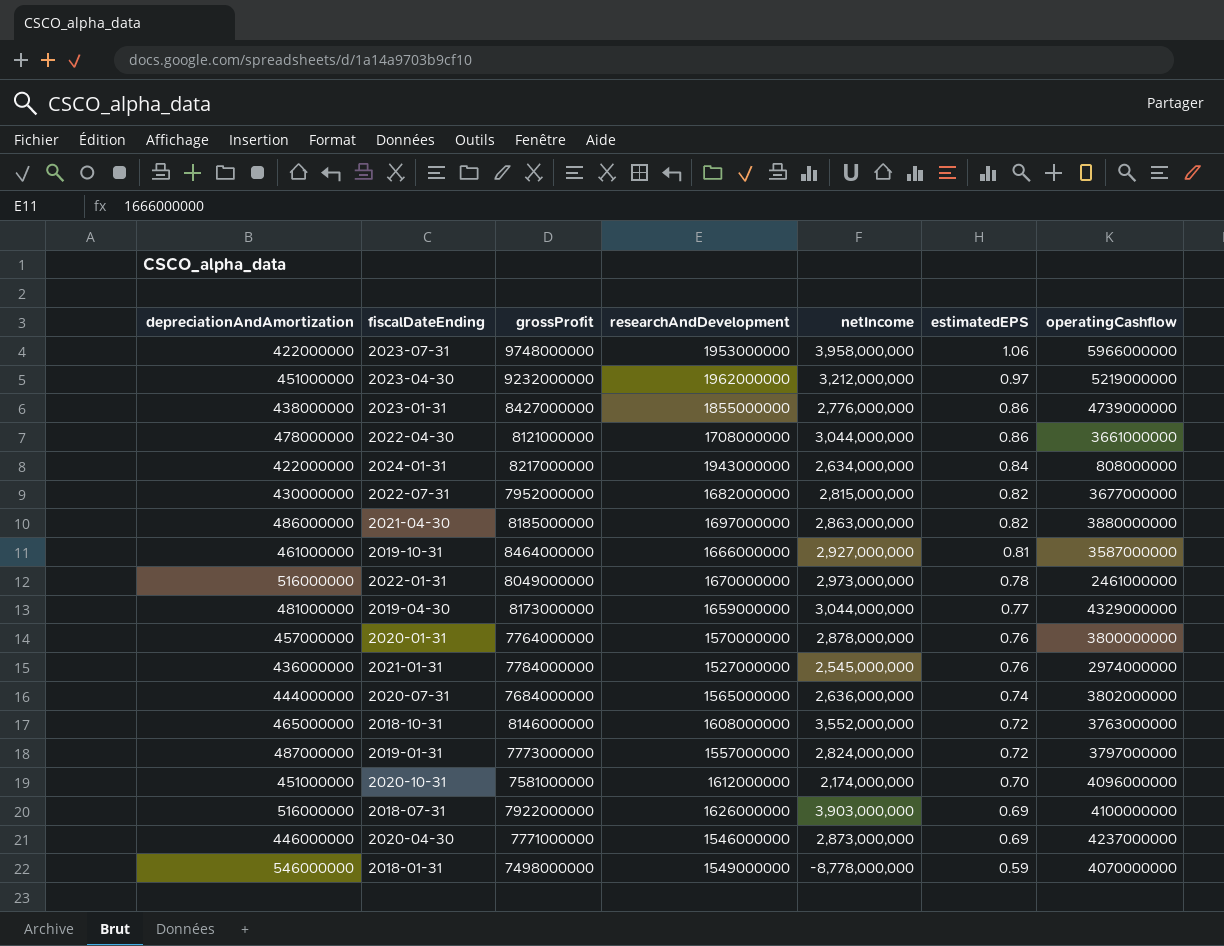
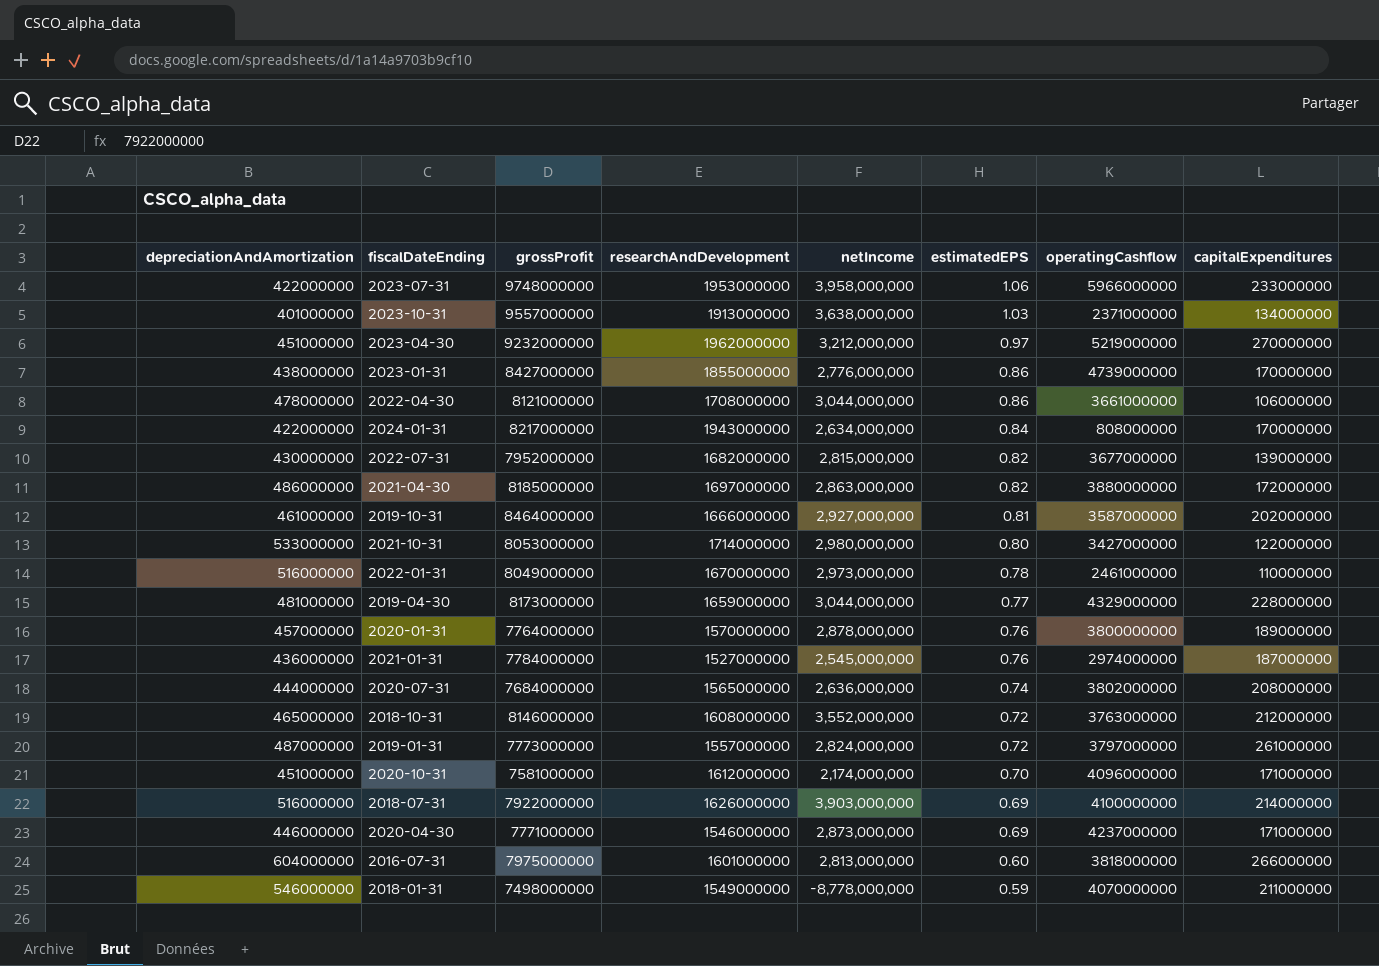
column capitalExpenditures | position: none -> 8
row 2023-10-31: none -> 401000000 | 9557000000 | 1913000000 | 3,638,000,000 | 1.03 | 2371000000 | 134000000
row 2021-10-31: none -> 533000000 | 8053000000 | 1714000000 | 2,980,000,000 | 0.80 | 3427000000 | 122000000
row 2016-07-31: none -> 604000000 | 7975000000 | 1601000000 | 2,813,000,000 | 0.60 | 3818000000 | 266000000

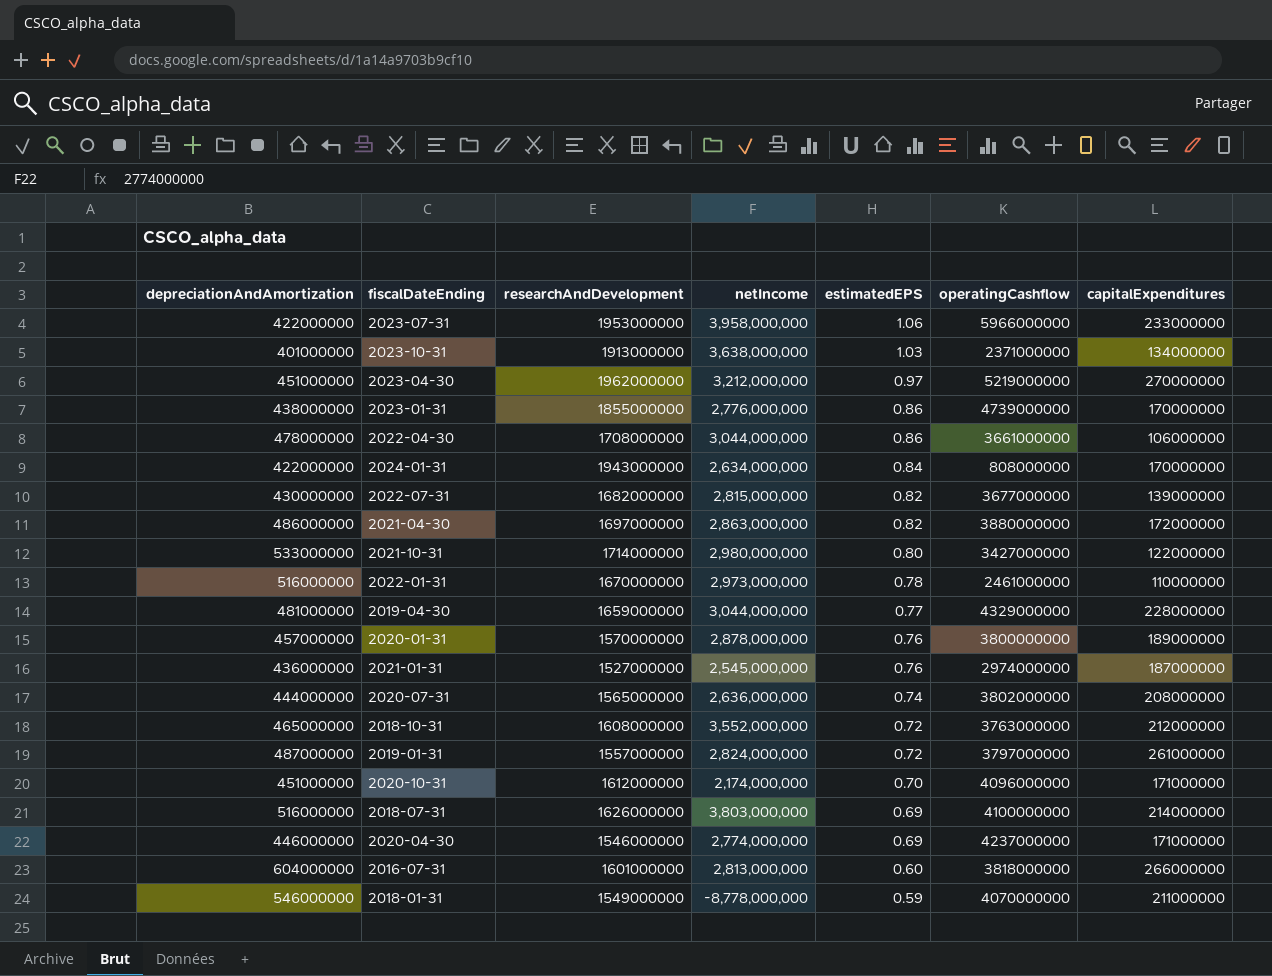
column grossProfit | position: 3 -> none
row 2019-10-31: 461000000 | 8464000000 | 1666000000 | 2,927,000,000 | 0.81 | 3587000000 | 202000000 -> none
2018-07-31 | netIncome: 3,903,000,000 -> 3,803,000,000
2020-04-30 | netIncome: 2,873,000,000 -> 2,774,000,000

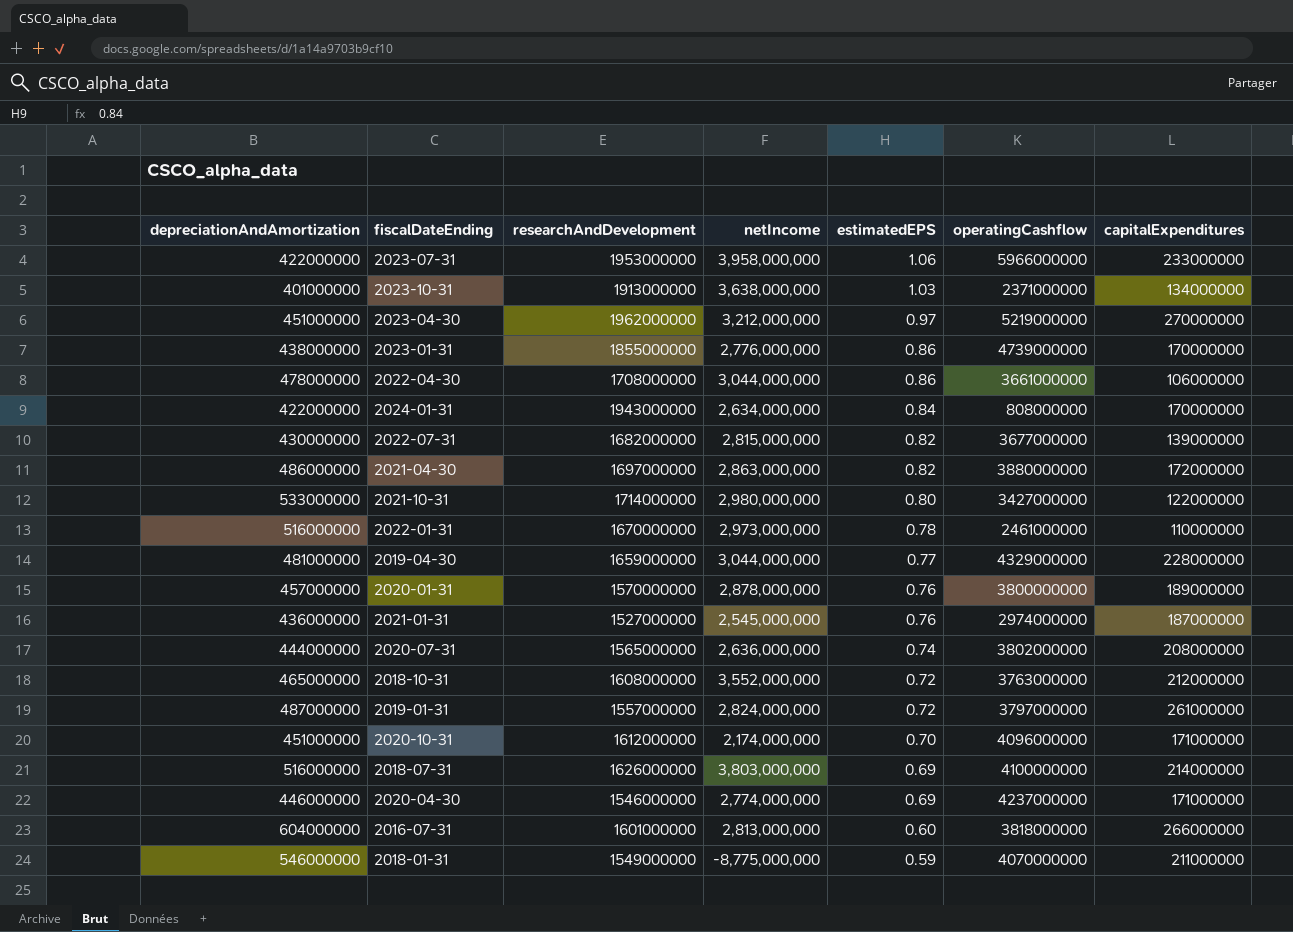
2018-01-31 | netIncome: -8,778,000,000 -> -8,775,000,000

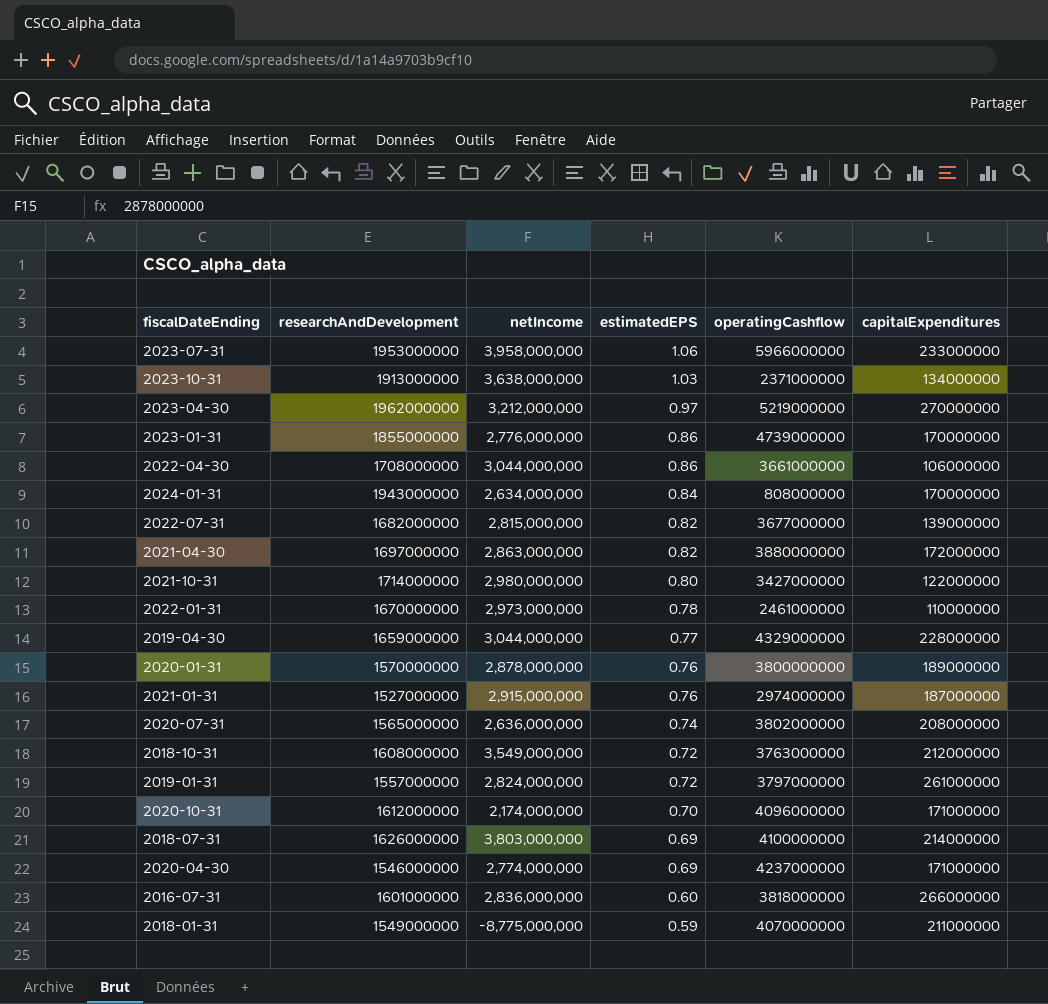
column depreciationAndAmortization | position: 1 -> none
2021-01-31 | netIncome: 2,545,000,000 -> 2,915,000,000
2018-10-31 | netIncome: 3,552,000,000 -> 3,549,000,000
2016-07-31 | netIncome: 2,813,000,000 -> 2,836,000,000

